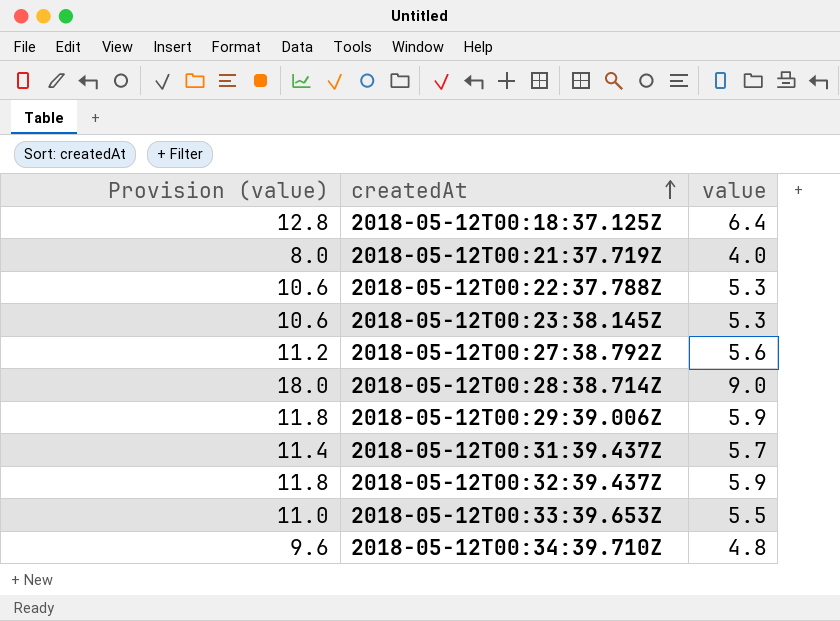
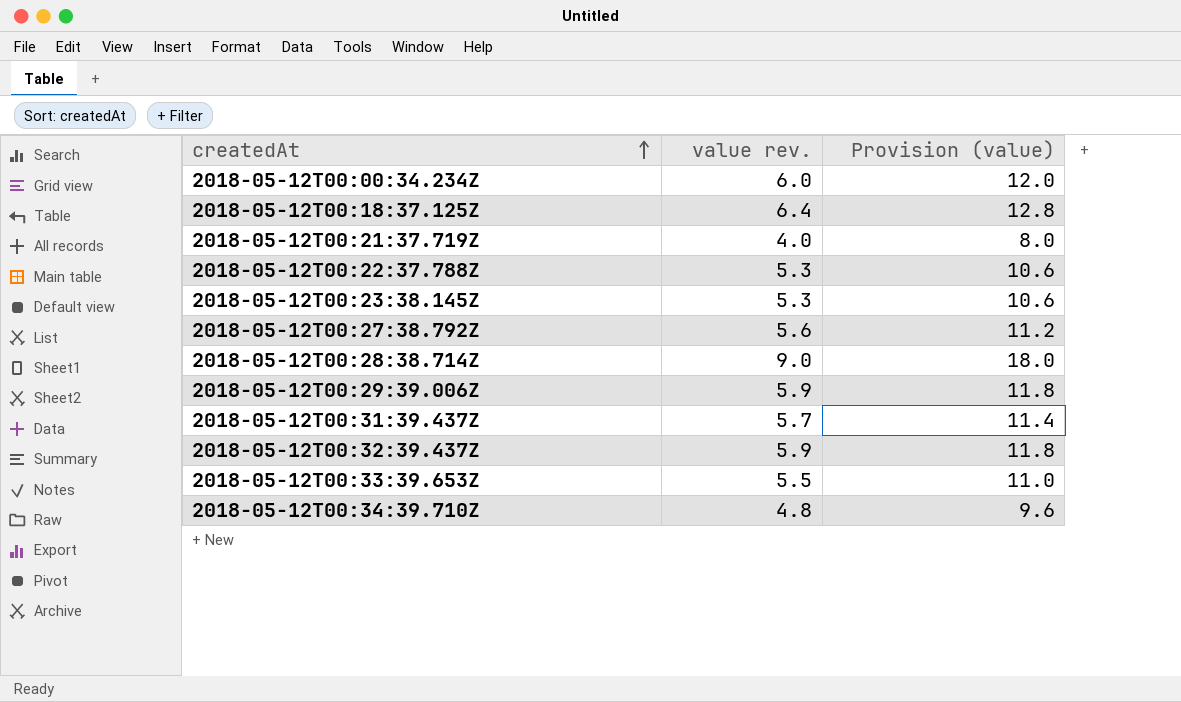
column name: value -> value rev.
column Provision (value) | position: 1 -> 3
row 2018-05-12T00:00:34.234Z: none -> 6.0 | 12.0

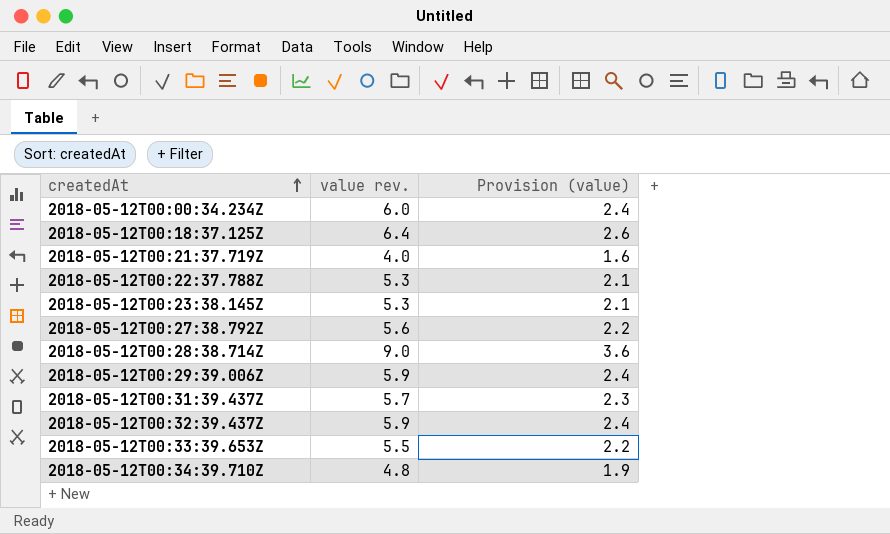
column Provision (value) | formula: [value rev.] * 2 -> [value rev.] * 0.4

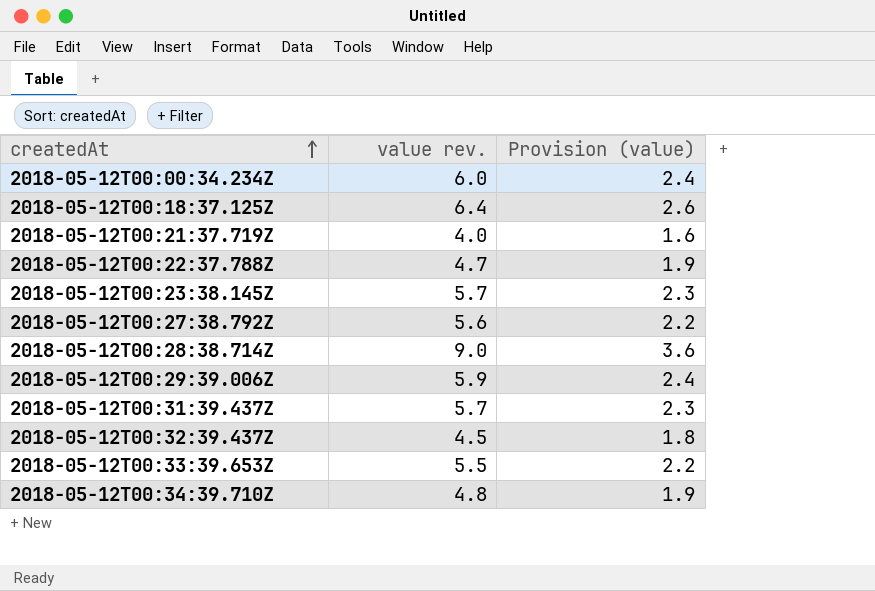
2018-05-12T00:22:37.788Z | value rev.: 5.3 -> 4.7
2018-05-12T00:22:37.788Z | Provision (value): 2.1 -> 1.9
2018-05-12T00:23:38.145Z | value rev.: 5.3 -> 5.7
2018-05-12T00:23:38.145Z | Provision (value): 2.1 -> 2.3
2018-05-12T00:32:39.437Z | value rev.: 5.9 -> 4.5
2018-05-12T00:32:39.437Z | Provision (value): 2.4 -> 1.8

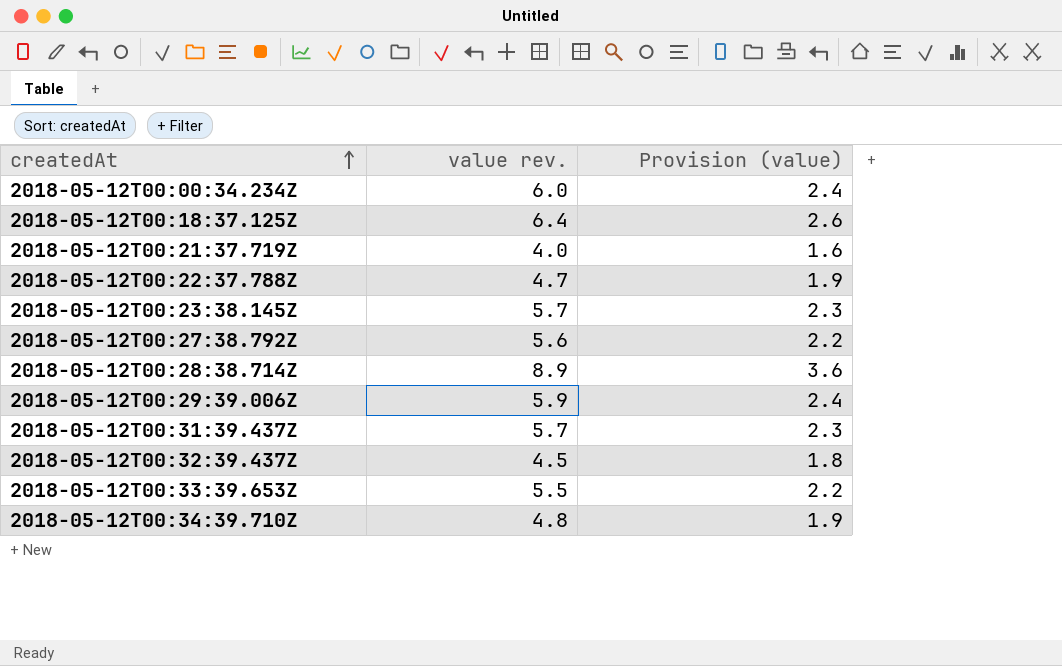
2018-05-12T00:28:38.714Z | value rev.: 9.0 -> 8.9

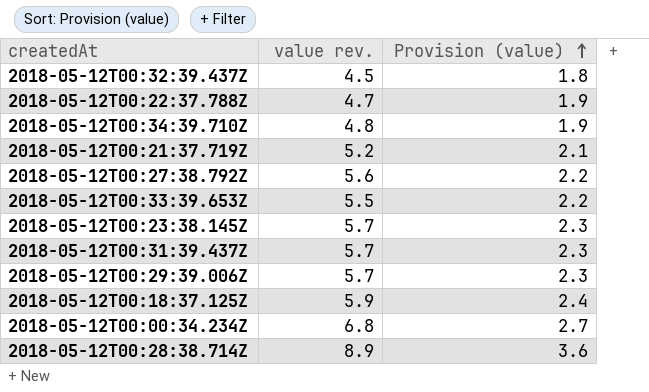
row order: createdAt ascending -> Provision (value) ascending
2018-05-12T00:21:37.719Z | value rev.: 4.0 -> 5.2
2018-05-12T00:21:37.719Z | Provision (value): 1.6 -> 2.1
2018-05-12T00:29:39.006Z | value rev.: 5.9 -> 5.7
2018-05-12T00:29:39.006Z | Provision (value): 2.4 -> 2.3
2018-05-12T00:18:37.125Z | value rev.: 6.4 -> 5.9
2018-05-12T00:18:37.125Z | Provision (value): 2.6 -> 2.4
2018-05-12T00:00:34.234Z | value rev.: 6.0 -> 6.8
2018-05-12T00:00:34.234Z | Provision (value): 2.4 -> 2.7

